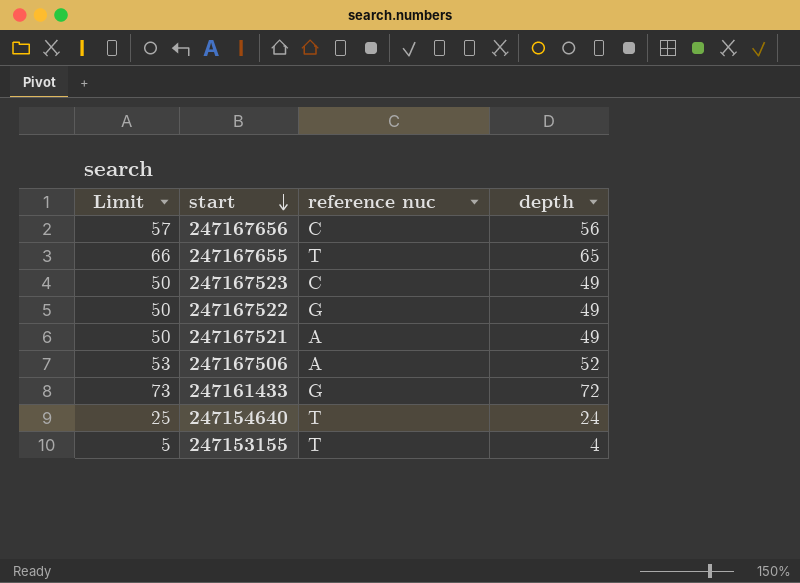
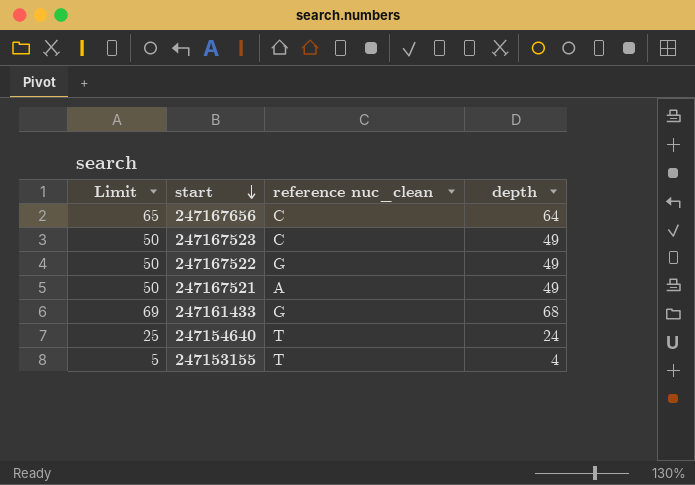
column name: reference nuc -> reference nuc_clean
row 247167655: 66 | T | 65 -> none
row 247167506: 53 | A | 52 -> none
247167656 | Limit: 57 -> 65
247167656 | depth: 56 -> 64
247161433 | Limit: 73 -> 69
247161433 | depth: 72 -> 68

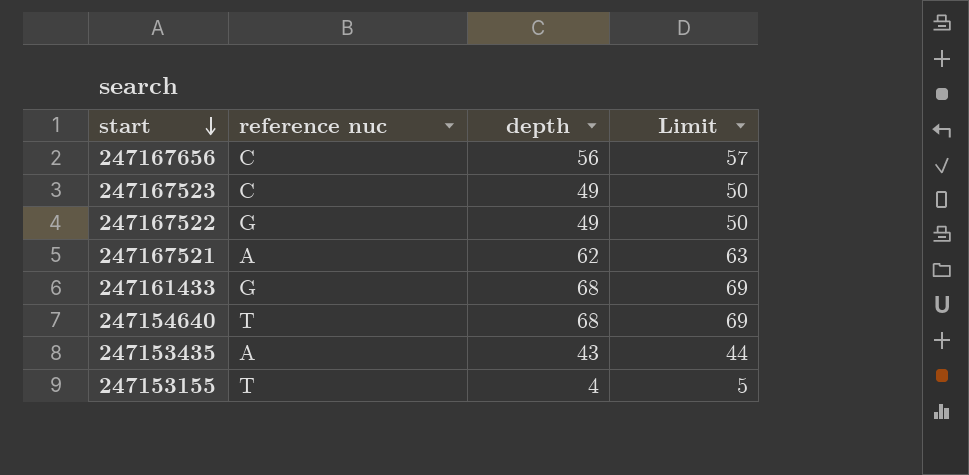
column name: reference nuc_clean -> reference nuc
column Limit | position: 1 -> 4
247167656 | depth: 64 -> 56
247167656 | Limit: 65 -> 57
247167521 | depth: 49 -> 62
247167521 | Limit: 50 -> 63
247154640 | depth: 24 -> 68
247154640 | Limit: 25 -> 69
row 247153435: none -> A | 43 | 44

